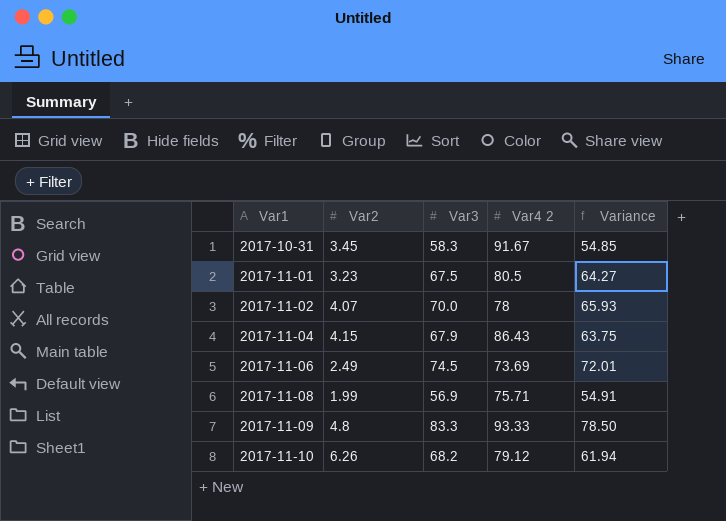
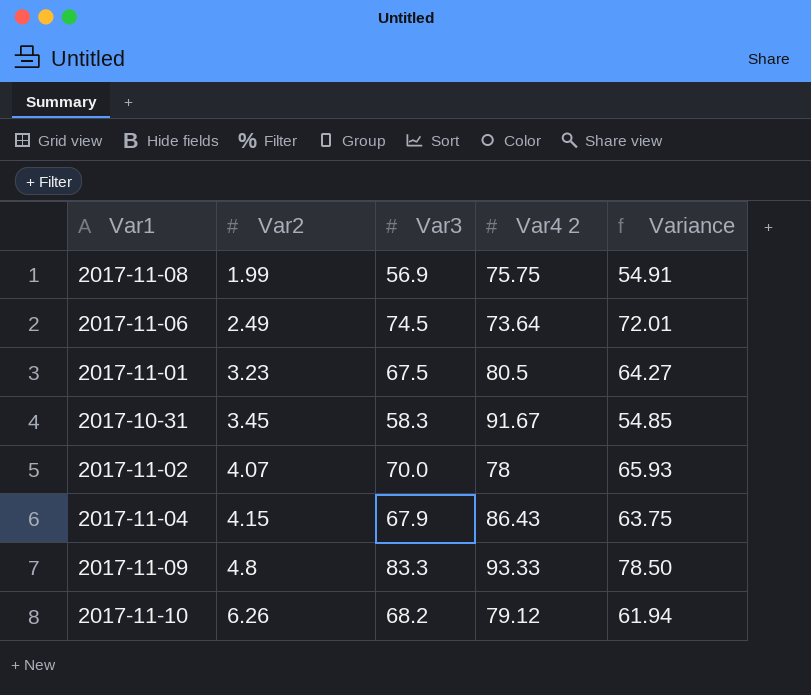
row order: Var1 ascending -> Var2 ascending
2017-11-08 | Var4 2: 75.71 -> 75.75
2017-11-06 | Var4 2: 73.69 -> 73.64

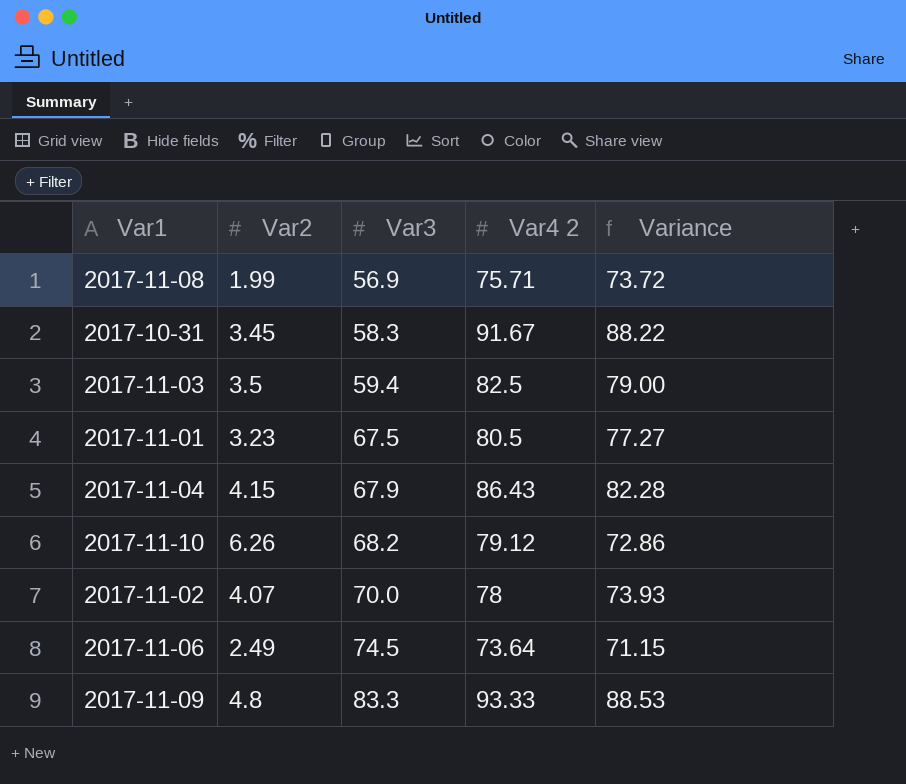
row order: Var2 ascending -> Var3 ascending
column Variance | formula: [Var3] - [Var2] -> [Var4 2] - [Var2]
2017-11-08 | Var4 2: 75.75 -> 75.71
row 2017-11-03: none -> 3.5 | 59.4 | 82.5 | 79.00

